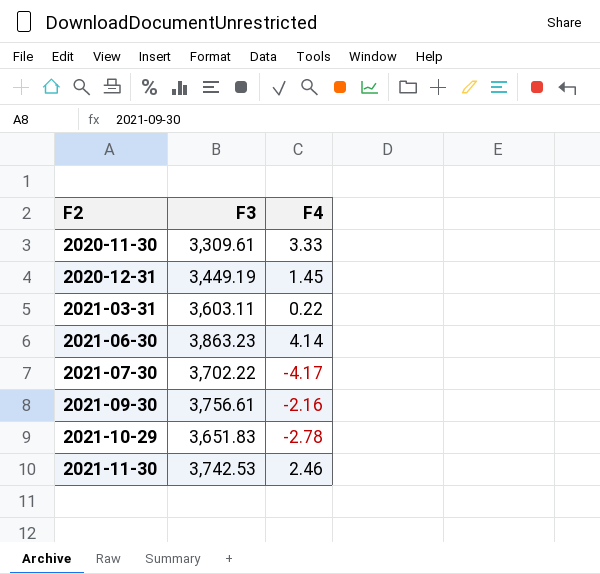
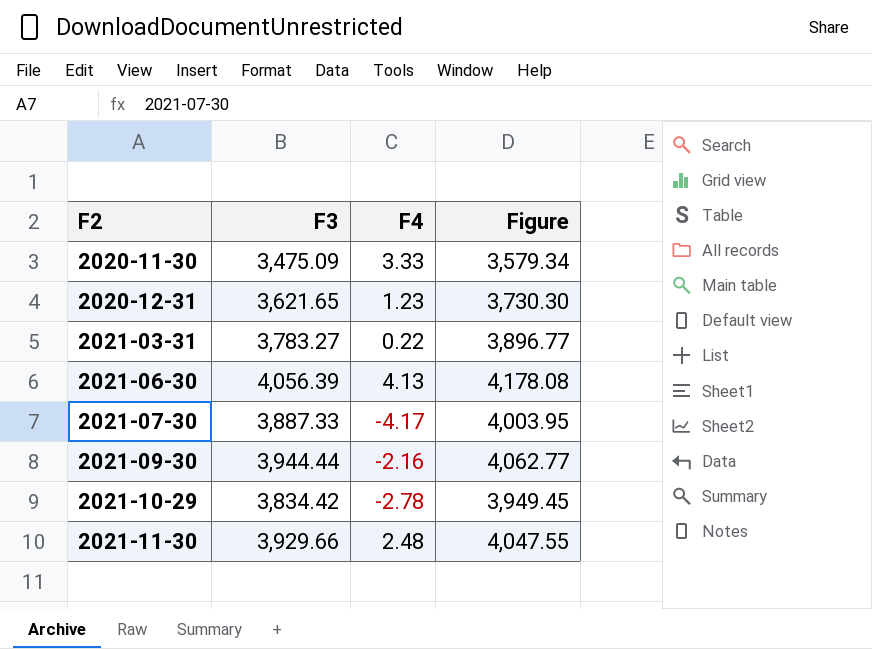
column Figure | formula: none -> [F3] * 1.03
2020-11-30 | F3: 3,309.61 -> 3,475.09
2020-12-31 | F3: 3,449.19 -> 3,621.65
2020-12-31 | F4: 1.45 -> 1.23
2021-03-31 | F3: 3,603.11 -> 3,783.27
2021-06-30 | F3: 3,863.23 -> 4,056.39
2021-06-30 | F4: 4.14 -> 4.13
2021-07-30 | F3: 3,702.22 -> 3,887.33
2021-09-30 | F3: 3,756.61 -> 3,944.44
2021-10-29 | F3: 3,651.83 -> 3,834.42
2021-11-30 | F3: 3,742.53 -> 3,929.66
2021-11-30 | F4: 2.46 -> 2.48

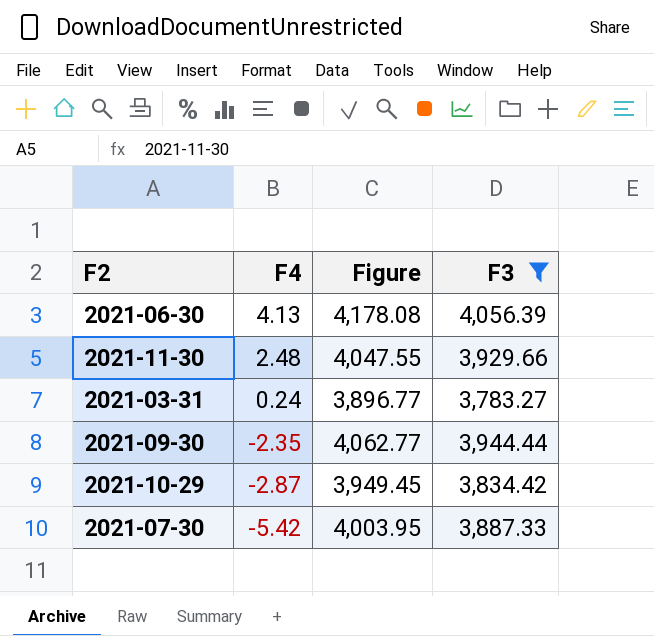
filter: none -> F3 >= 3,783.27
row order: F2 ascending -> F4 descending
column F3 | position: 2 -> 4
2021-03-31 | F4: 0.22 -> 0.24
2021-09-30 | F4: -2.16 -> -2.35
2021-10-29 | F4: -2.78 -> -2.87
2021-07-30 | F4: -4.17 -> -5.42

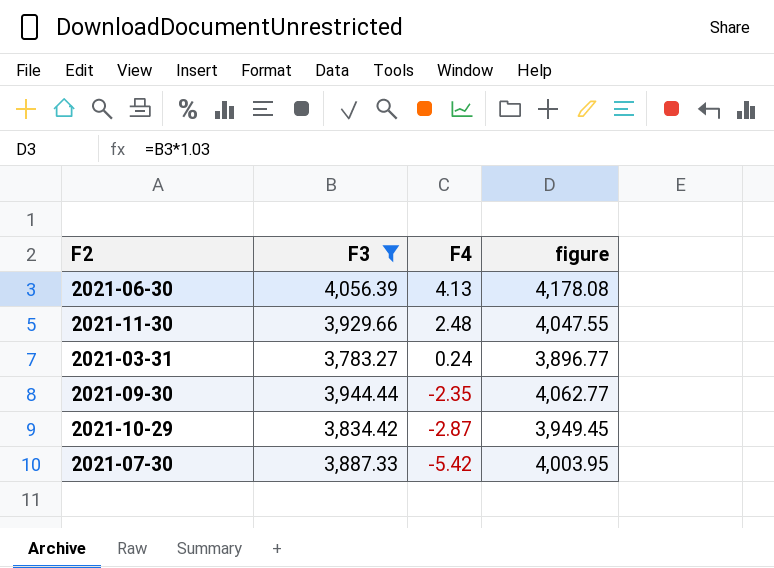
column F3 | position: 4 -> 2
column name: Figure -> figure

